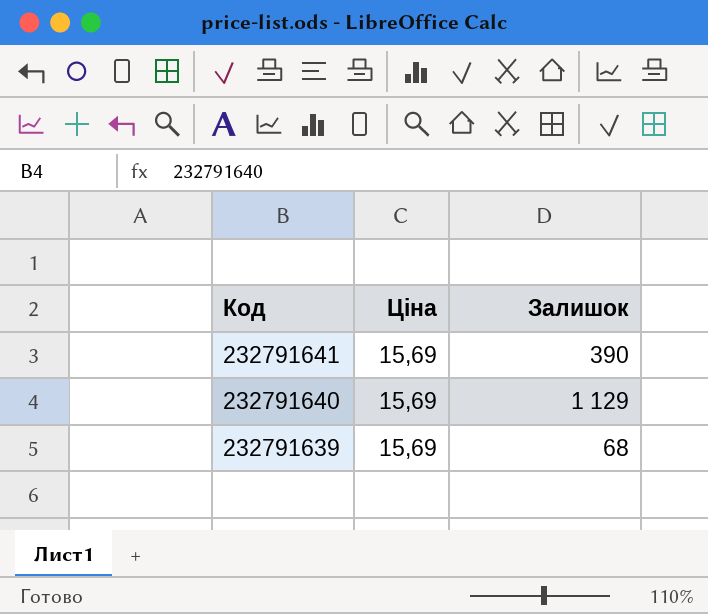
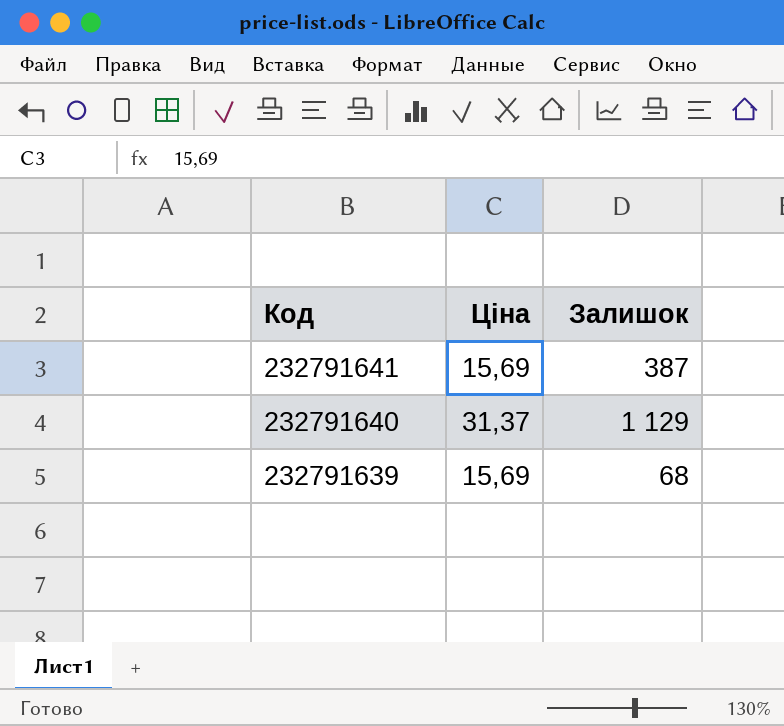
232791641 | Залишок: 390 -> 387
232791640 | Ціна: 15,69 -> 31,37

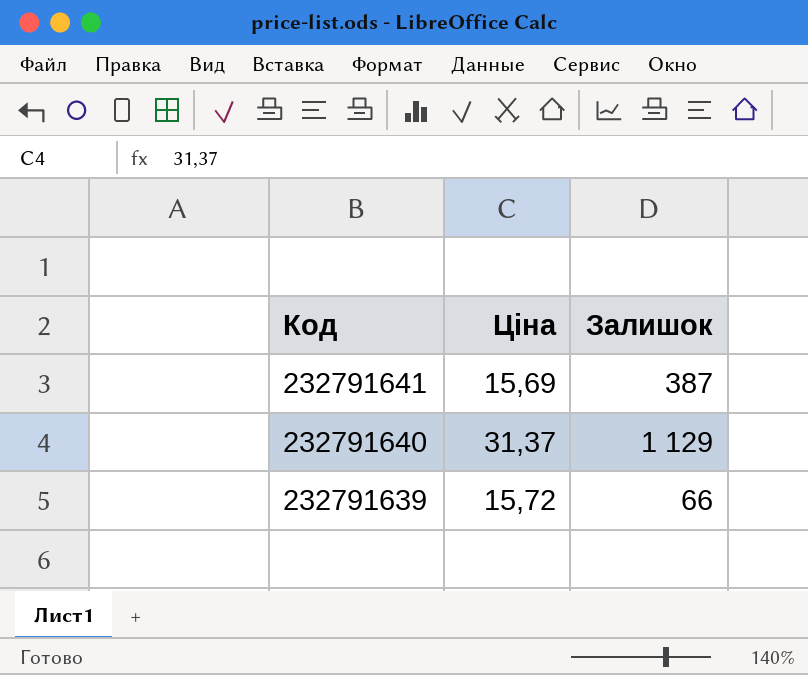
232791639 | Ціна: 15,69 -> 15,72
232791639 | Залишок: 68 -> 66

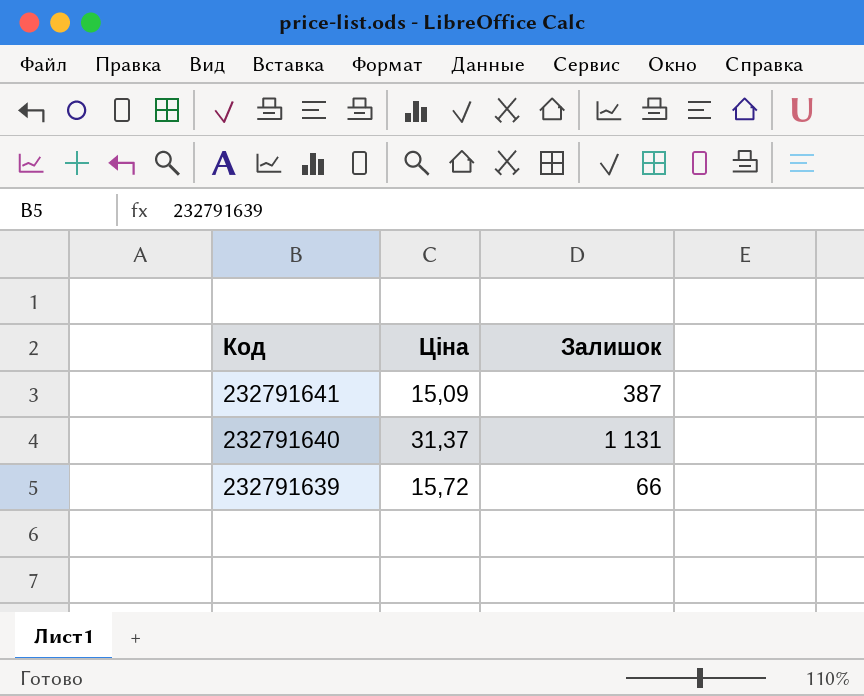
232791641 | Ціна: 15,69 -> 15,09
232791640 | Залишок: 1 129 -> 1 131

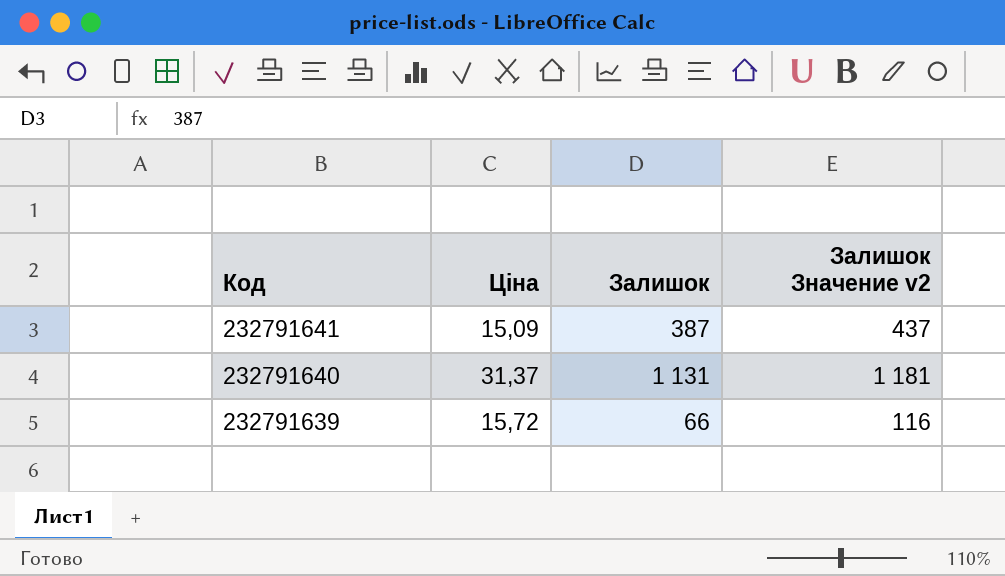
column Залишок Значение v2 | formula: none -> [Залишок] + 50

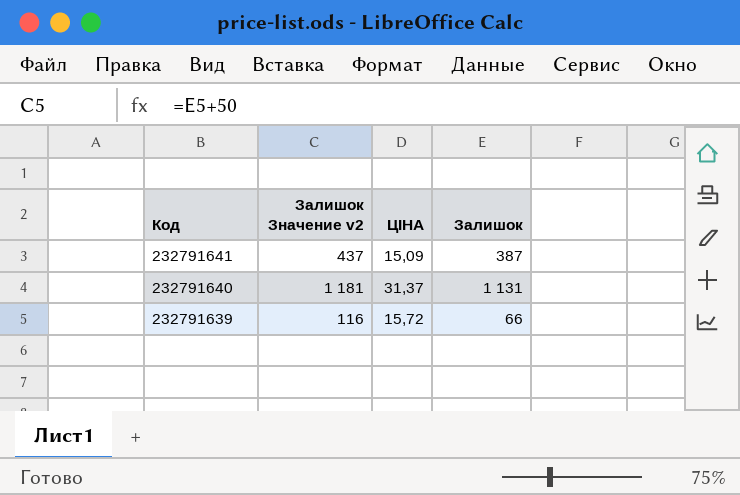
column Залишок Значение v2 | position: 4 -> 2
column name: Ціна -> ЦІНА

